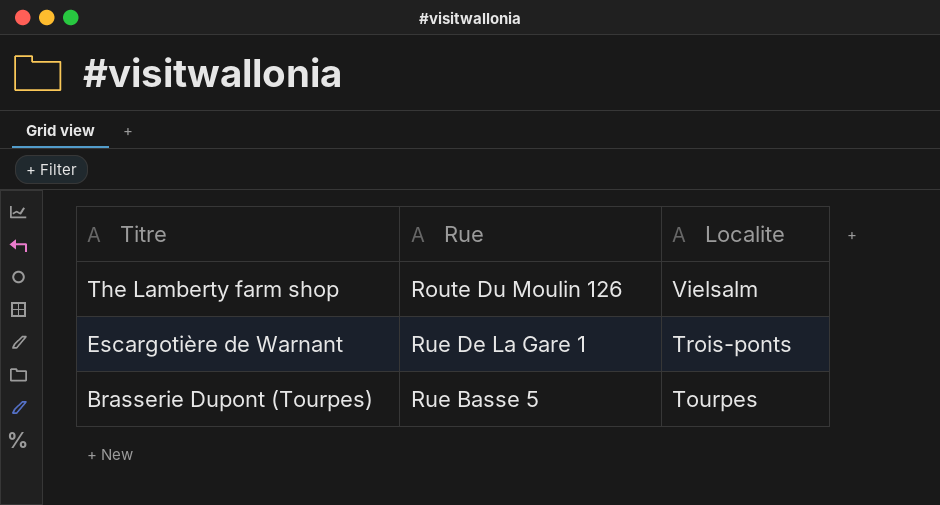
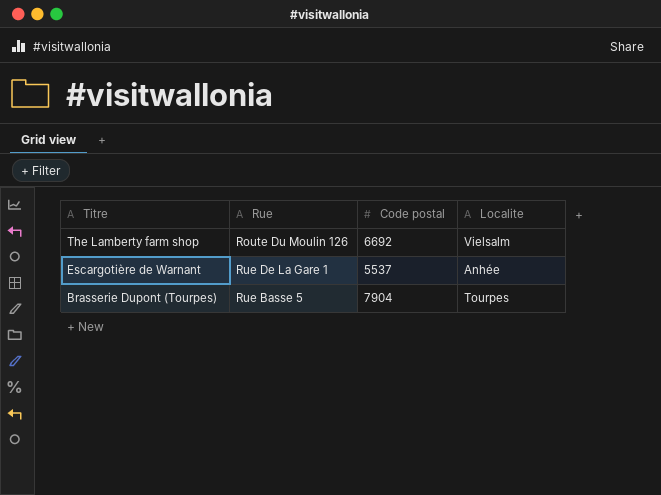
column Code postal | position: none -> 3
Escargotière de Warnant | Localite: Trois-ponts -> Anhée

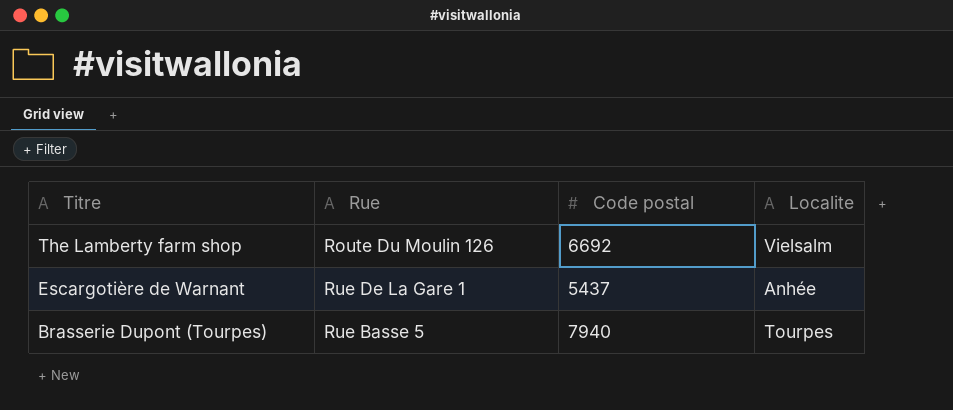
Escargotière de Warnant | Code postal: 5537 -> 5437
Brasserie Dupont (Tourpes) | Code postal: 7904 -> 7940

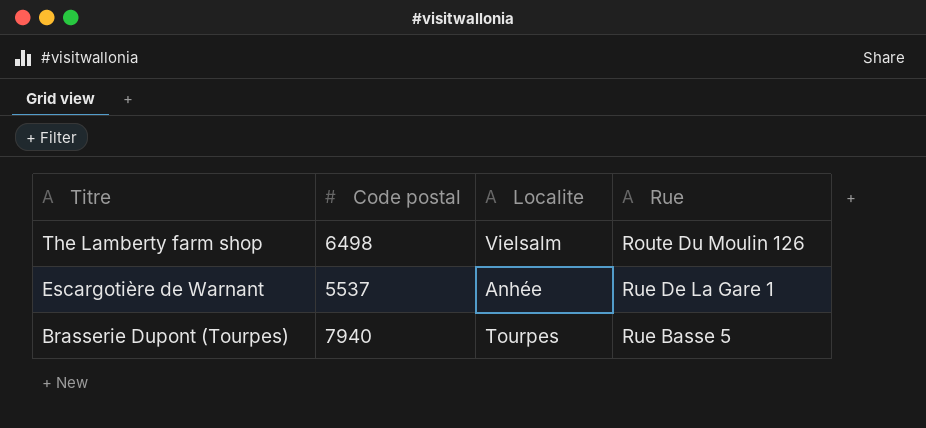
column Rue | position: 2 -> 4
The Lamberty farm shop | Code postal: 6692 -> 6498
Escargotière de Warnant | Code postal: 5437 -> 5537

